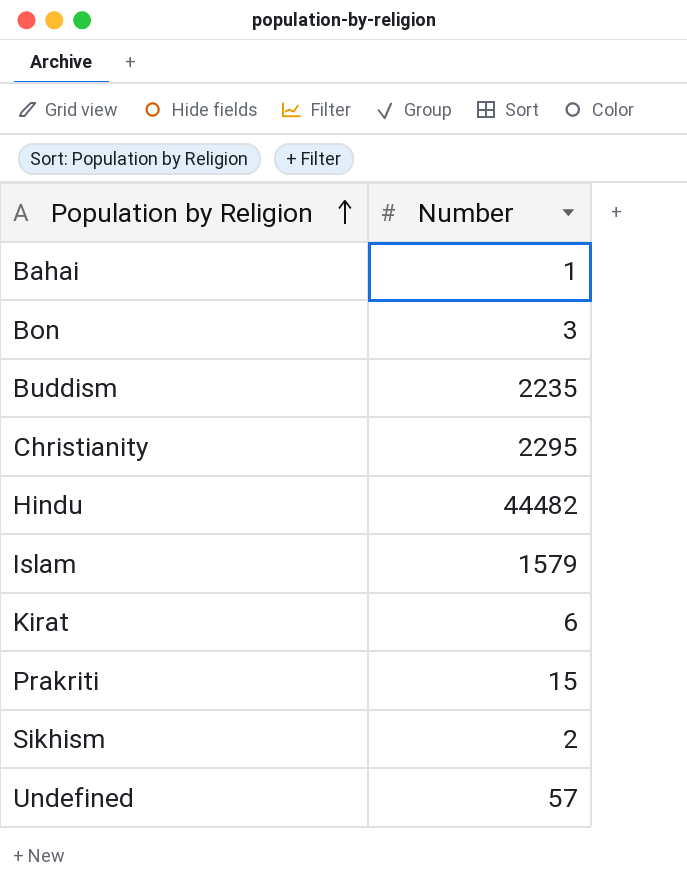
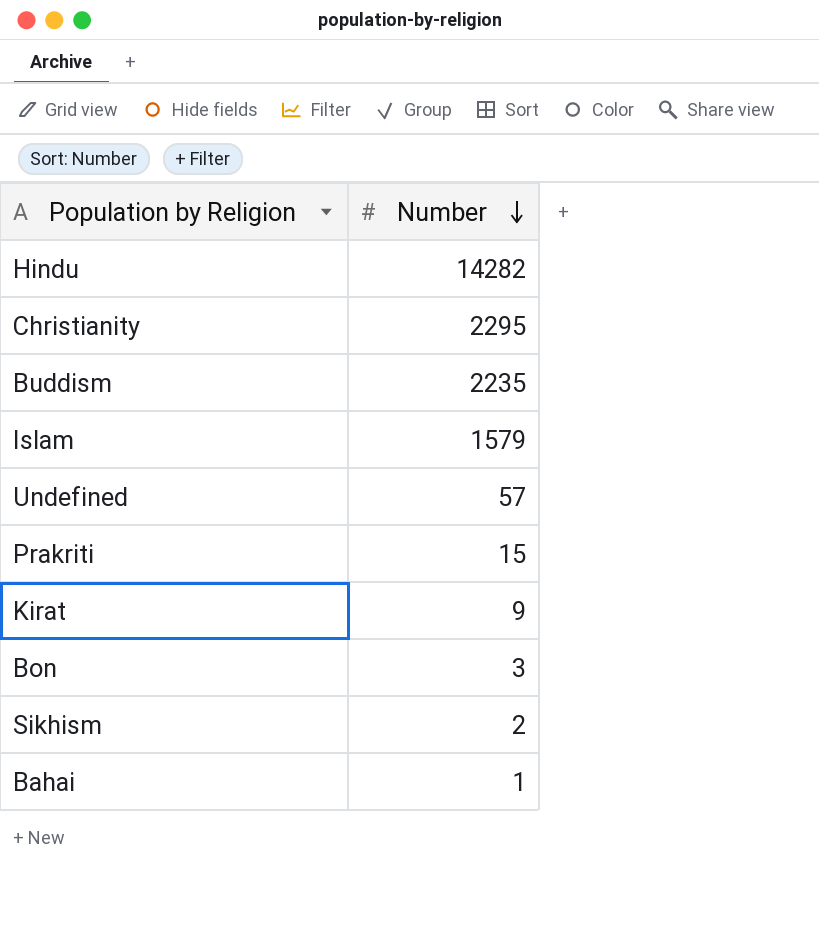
row order: Population by Religion ascending -> Number descending
Hindu | Number: 44482 -> 14282
Kirat | Number: 6 -> 9

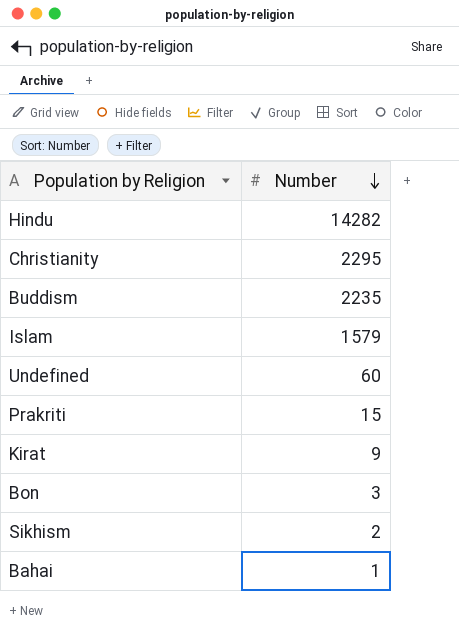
Undefined | Number: 57 -> 60

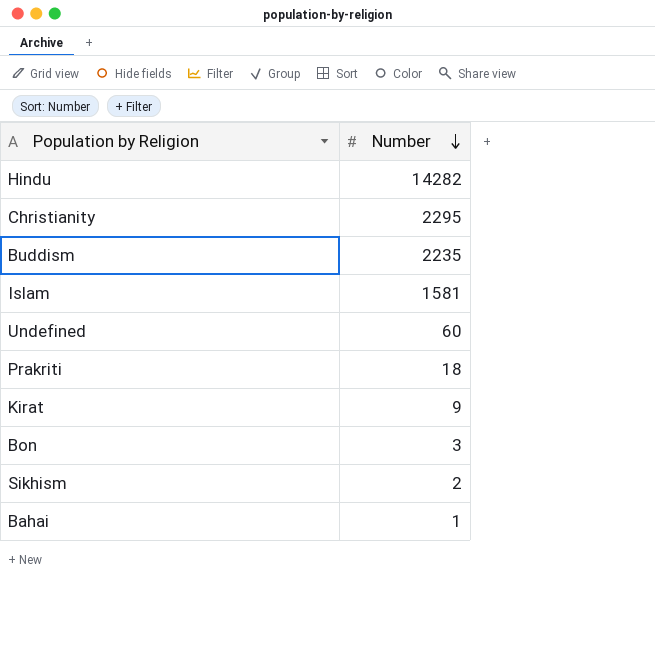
Islam | Number: 1579 -> 1581
Prakriti | Number: 15 -> 18

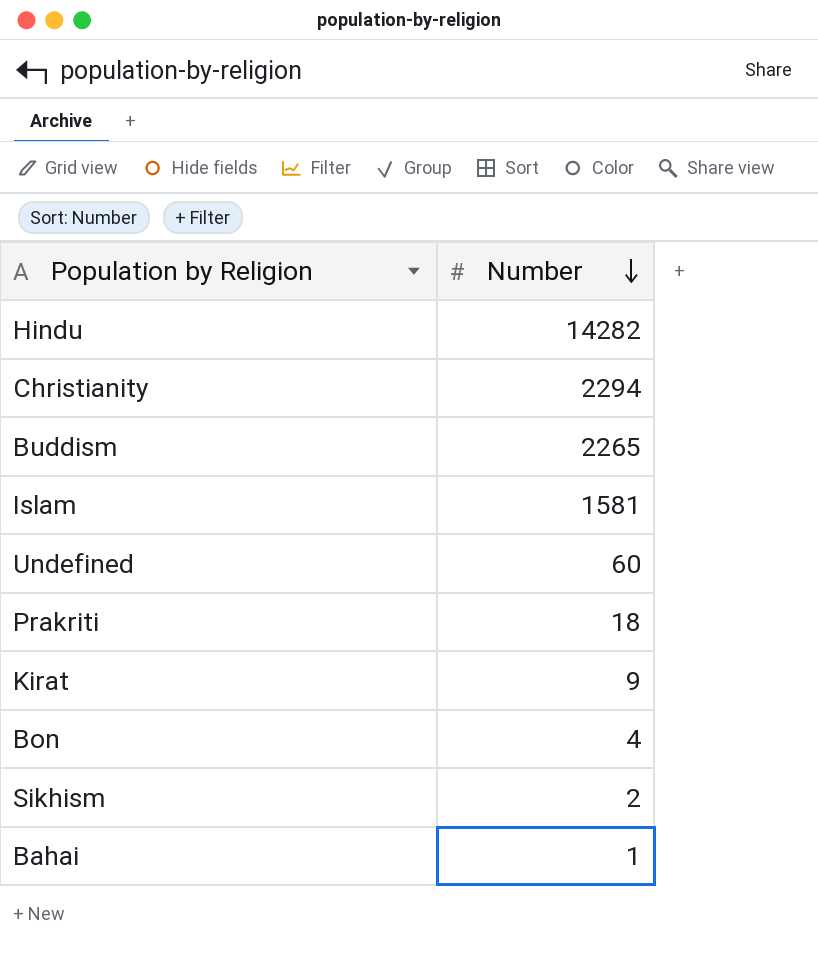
Christianity | Number: 2295 -> 2294
Buddism | Number: 2235 -> 2265
Bon | Number: 3 -> 4

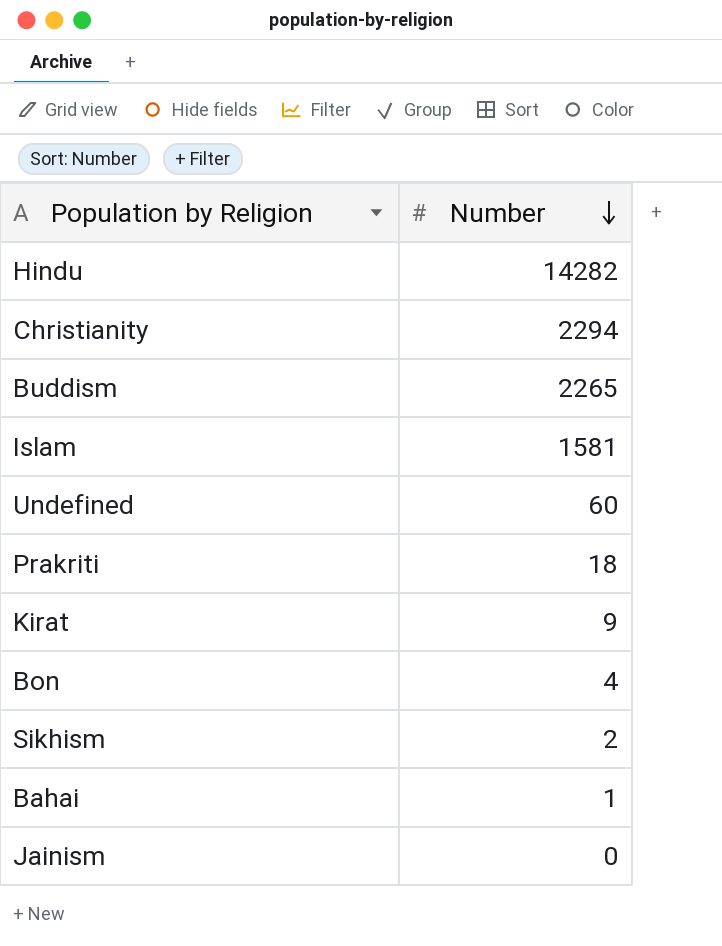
row Jainism: none -> 0

